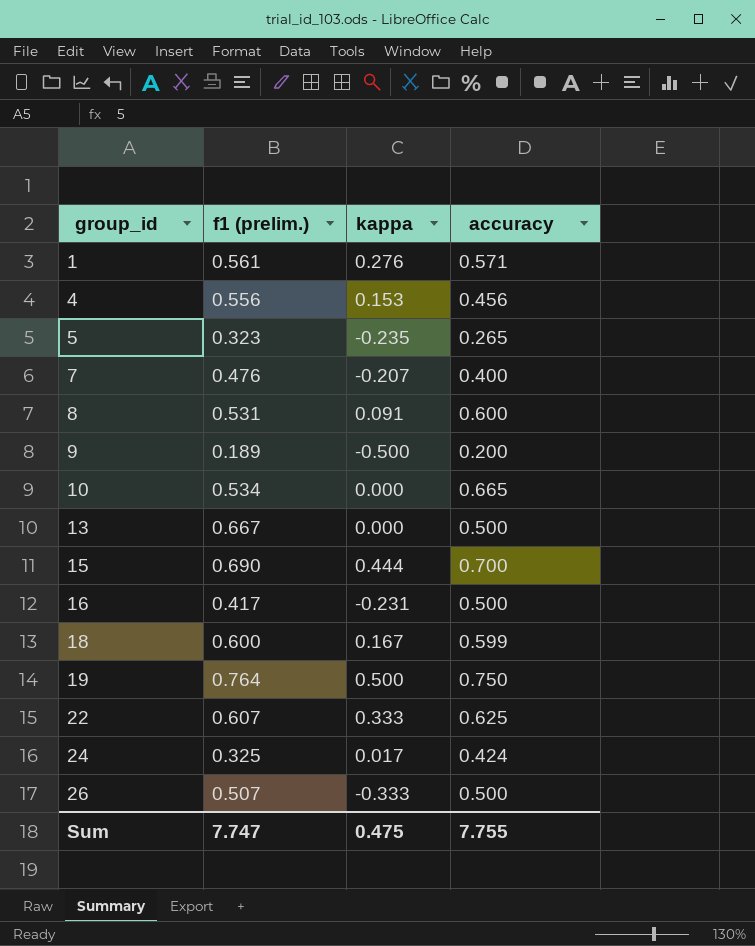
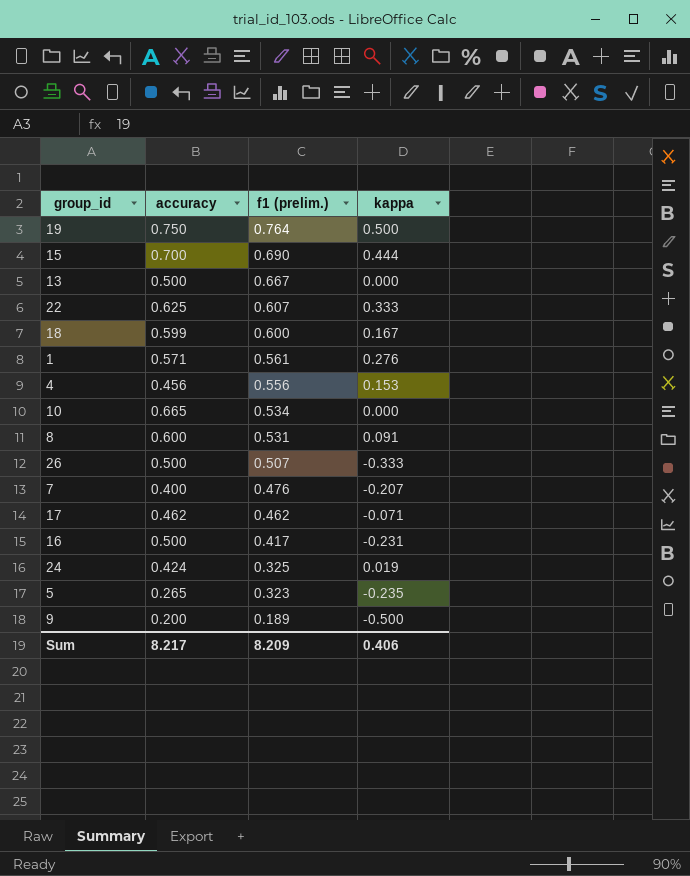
row order: group_id ascending -> f1 (prelim.) descending
column accuracy | position: 4 -> 2
row 17: none -> 0.462 | 0.462 | -0.071
24 | kappa: 0.017 -> 0.019
Sum | accuracy: 7.755 -> 8.217
Sum | f1 (prelim.): 7.747 -> 8.209
Sum | kappa: 0.475 -> 0.406

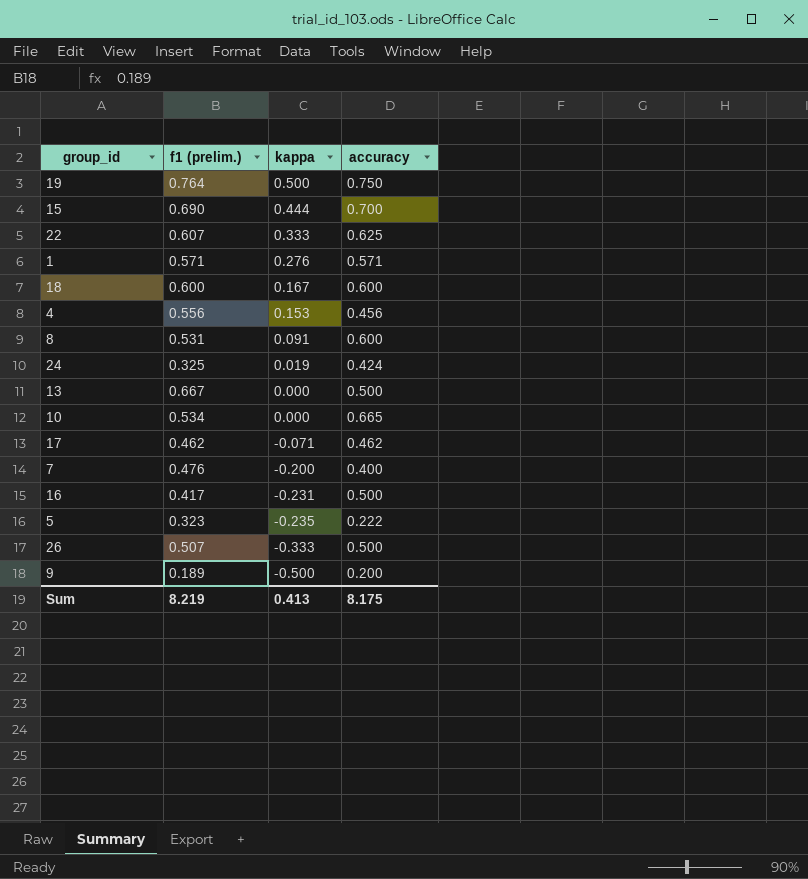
row order: f1 (prelim.) descending -> kappa descending
column accuracy | position: 2 -> 4
1 | f1 (prelim.): 0.561 -> 0.571
18 | accuracy: 0.599 -> 0.600
7 | kappa: -0.207 -> -0.200
5 | accuracy: 0.265 -> 0.222
Sum | f1 (prelim.): 8.209 -> 8.219
Sum | kappa: 0.406 -> 0.413
Sum | accuracy: 8.217 -> 8.175

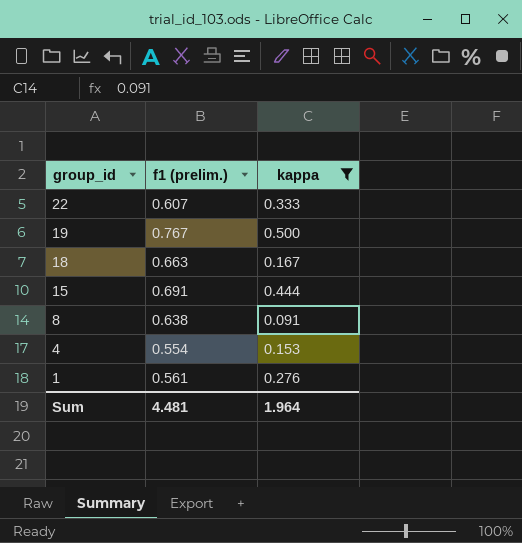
filter: none -> kappa >= 0.091
row order: kappa descending -> group_id descending
column accuracy | position: 4 -> none
19 | f1 (prelim.): 0.764 -> 0.767
18 | f1 (prelim.): 0.600 -> 0.663
15 | f1 (prelim.): 0.690 -> 0.691
8 | f1 (prelim.): 0.531 -> 0.638
4 | f1 (prelim.): 0.556 -> 0.554
1 | f1 (prelim.): 0.571 -> 0.561
Sum | f1 (prelim.): 8.219 -> 4.481
Sum | kappa: 0.413 -> 1.964

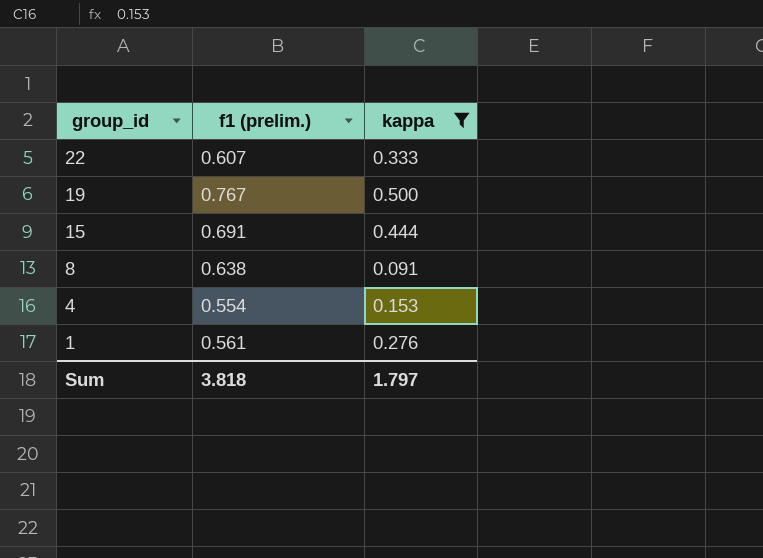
row 18: 0.663 | 0.167 -> none
Sum | f1 (prelim.): 4.481 -> 3.818
Sum | kappa: 1.964 -> 1.797

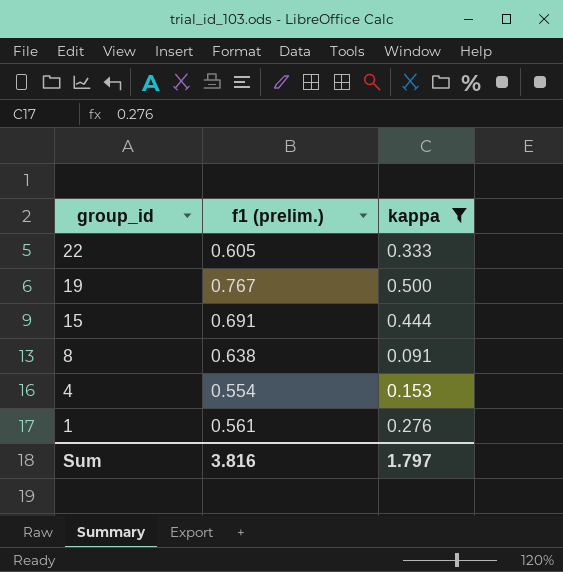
22 | f1 (prelim.): 0.607 -> 0.605
Sum | f1 (prelim.): 3.818 -> 3.816

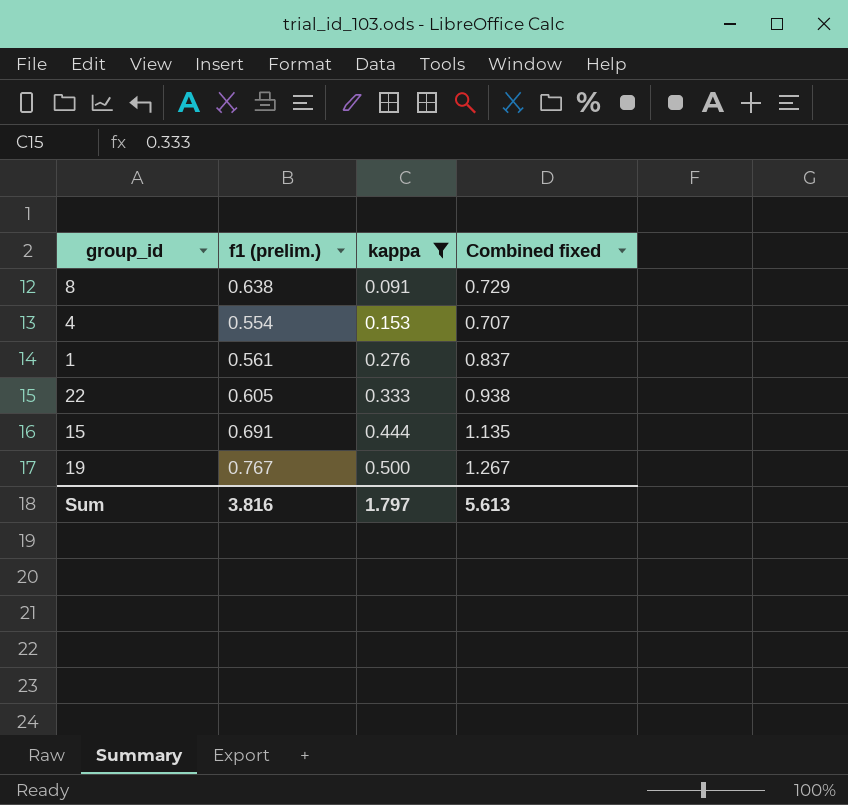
row order: group_id descending -> kappa ascending
column Combined fixed | formula: none -> [f1 (prelim.)] + [kappa]

